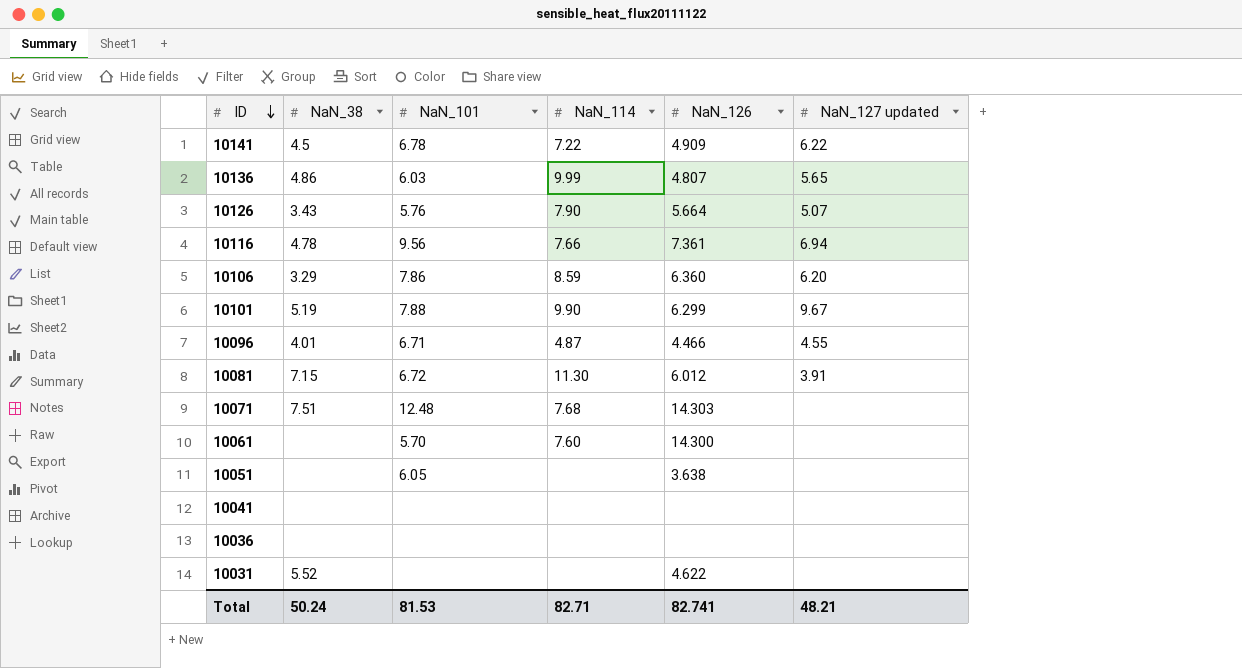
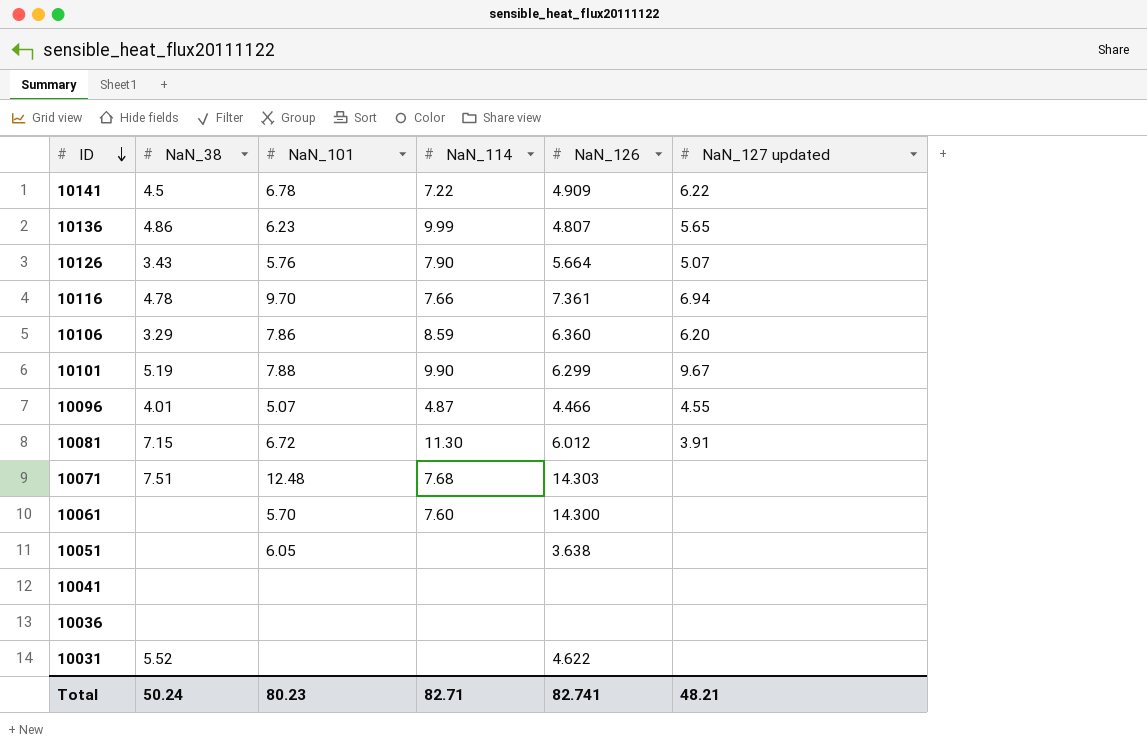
10136 | NaN_101: 6.03 -> 6.23
10116 | NaN_101: 9.56 -> 9.70
10096 | NaN_101: 6.71 -> 5.07
Total | NaN_101: 81.53 -> 80.23

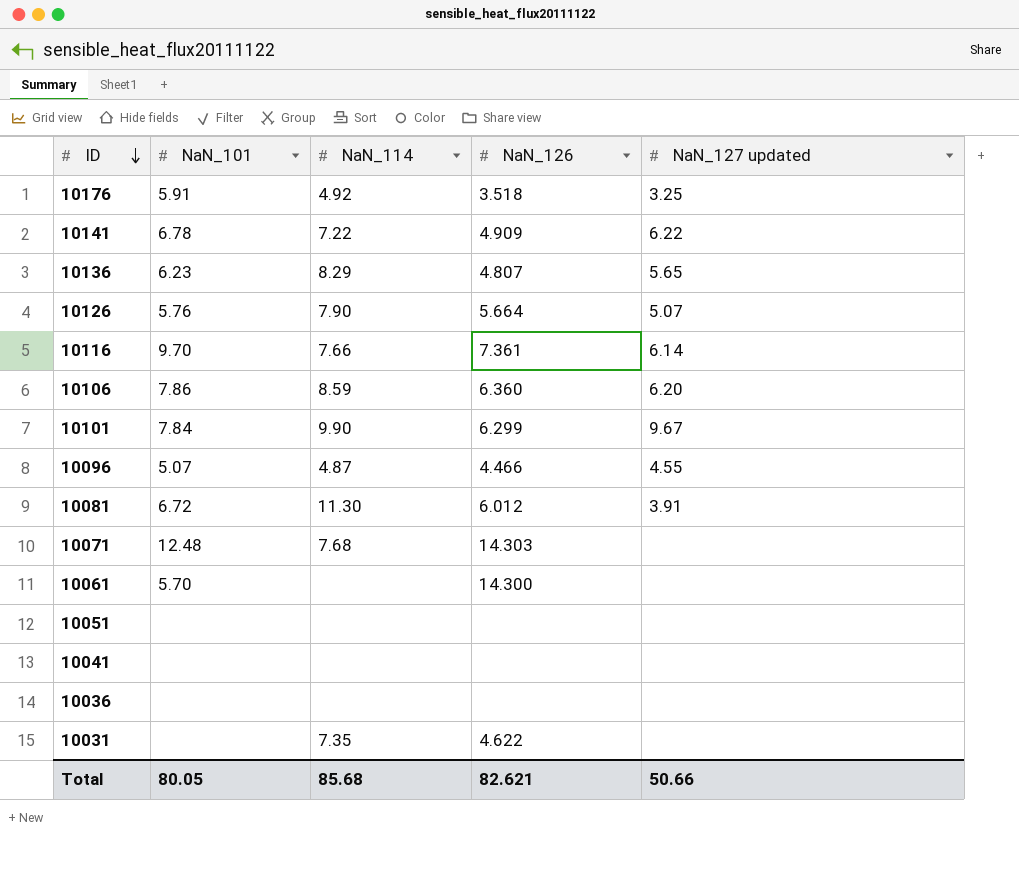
column NaN_38 | position: 2 -> none
row 10176: none -> 5.91 | 4.92 | 3.518 | 3.25
10136 | NaN_114: 9.99 -> 8.29
10116 | NaN_127 updated: 6.94 -> 6.14
10101 | NaN_101: 7.88 -> 7.84
10061 | NaN_114: 7.60 -> none
10051 | NaN_101: 6.05 -> none
10051 | NaN_126: 3.638 -> none
10031 | NaN_114: none -> 7.35
Total | NaN_101: 80.23 -> 80.05
Total | NaN_114: 82.71 -> 85.68
Total | NaN_126: 82.741 -> 82.621
Total | NaN_127 updated: 48.21 -> 50.66

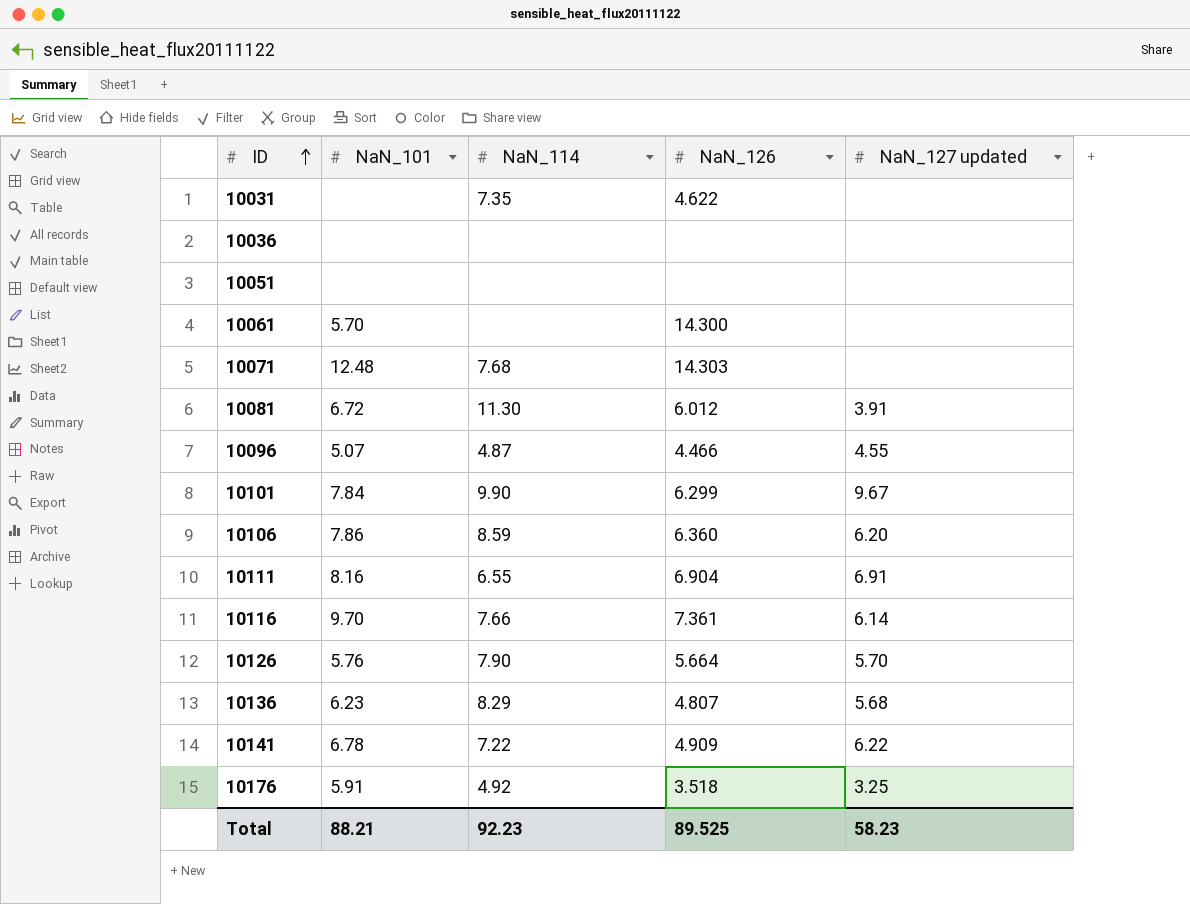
row order: ID descending -> ID ascending
row 10041: none | none | none | none -> none
row 10111: none -> 8.16 | 6.55 | 6.904 | 6.91
10126 | NaN_127 updated: 5.07 -> 5.70
10136 | NaN_127 updated: 5.65 -> 5.68
Total | NaN_101: 80.05 -> 88.21
Total | NaN_114: 85.68 -> 92.23
Total | NaN_126: 82.621 -> 89.525
Total | NaN_127 updated: 50.66 -> 58.23

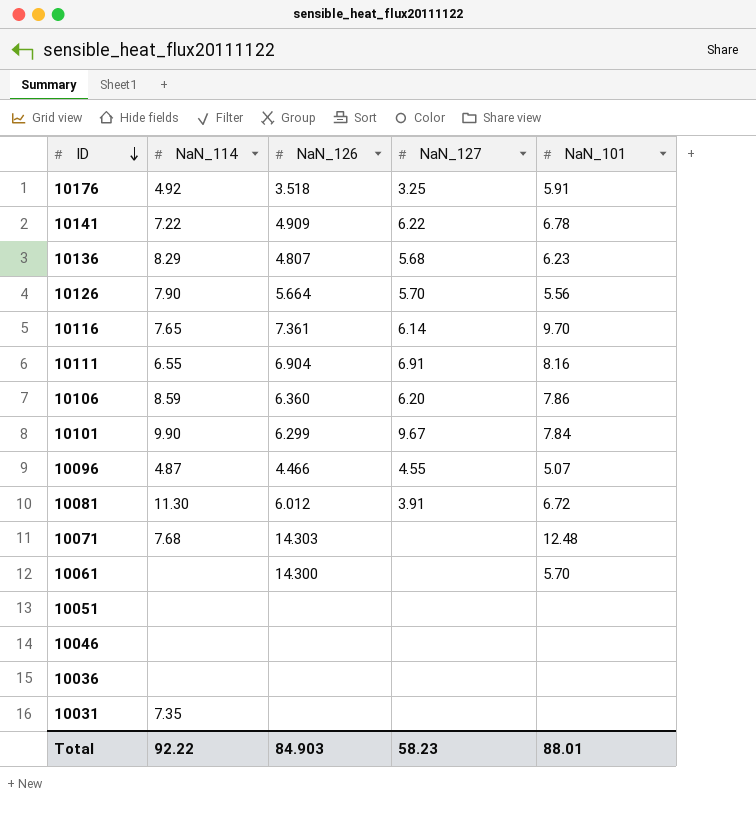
row order: ID ascending -> ID descending
column name: NaN_127 updated -> NaN_127
column NaN_101 | position: 2 -> 5
10126 | NaN_101: 5.76 -> 5.56
10116 | NaN_114: 7.66 -> 7.65
row 10046: none -> none | none | none | none
10031 | NaN_126: 4.622 -> none
Total | NaN_114: 92.23 -> 92.22
Total | NaN_126: 89.525 -> 84.903
Total | NaN_101: 88.21 -> 88.01

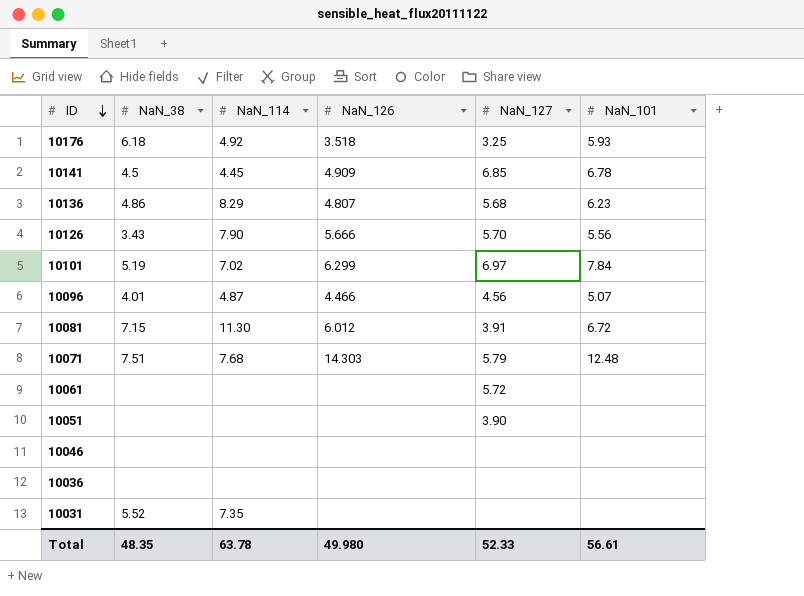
column NaN_38 | position: none -> 2
row 10116: 7.65 | 7.361 | 6.14 | 9.70 -> none
row 10111: 6.55 | 6.904 | 6.91 | 8.16 -> none
row 10106: 8.59 | 6.360 | 6.20 | 7.86 -> none
10176 | NaN_101: 5.91 -> 5.93
10141 | NaN_114: 7.22 -> 4.45
10141 | NaN_127: 6.22 -> 6.85
10126 | NaN_126: 5.664 -> 5.666
10101 | NaN_114: 9.90 -> 7.02
10101 | NaN_127: 9.67 -> 6.97
10096 | NaN_127: 4.55 -> 4.56
10071 | NaN_127: none -> 5.79
10061 | NaN_126: 14.300 -> none
10061 | NaN_127: none -> 5.72
10061 | NaN_101: 5.70 -> none
10051 | NaN_127: none -> 3.90
Total | NaN_114: 92.22 -> 63.78
Total | NaN_126: 84.903 -> 49.980
Total | NaN_127: 58.23 -> 52.33
Total | NaN_101: 88.01 -> 56.61

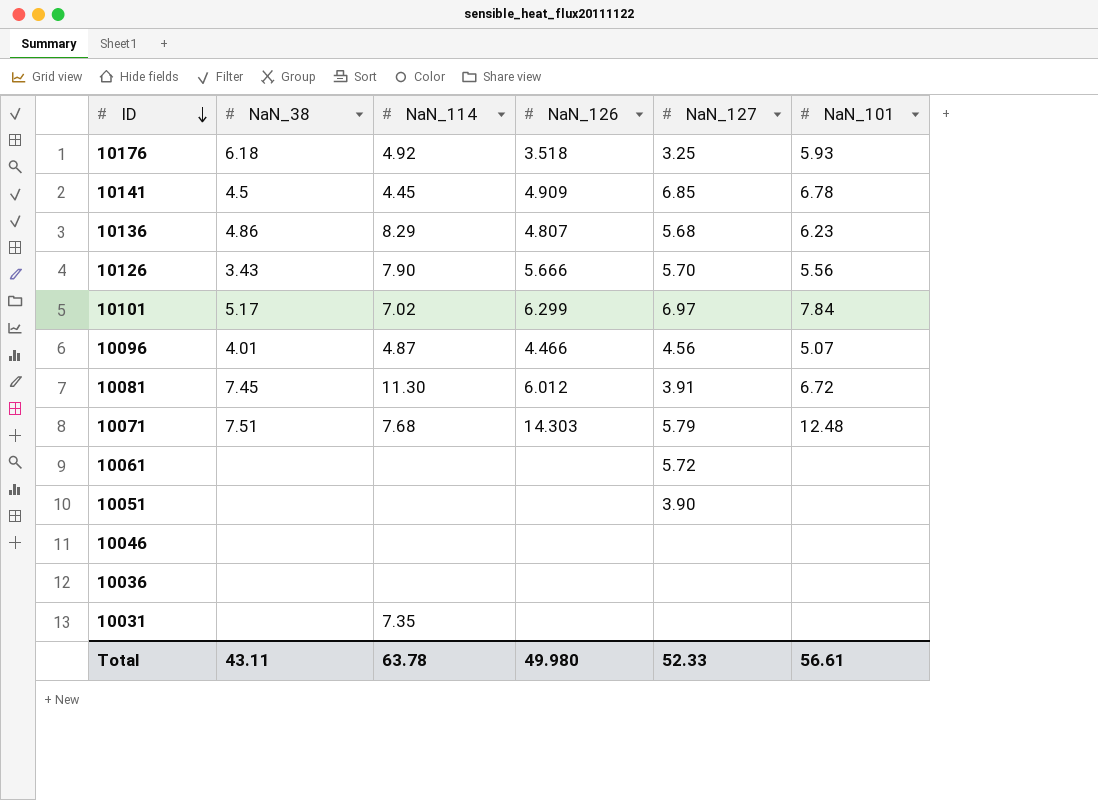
10101 | NaN_38: 5.19 -> 5.17
10081 | NaN_38: 7.15 -> 7.45
10031 | NaN_38: 5.52 -> none
Total | NaN_38: 48.35 -> 43.11

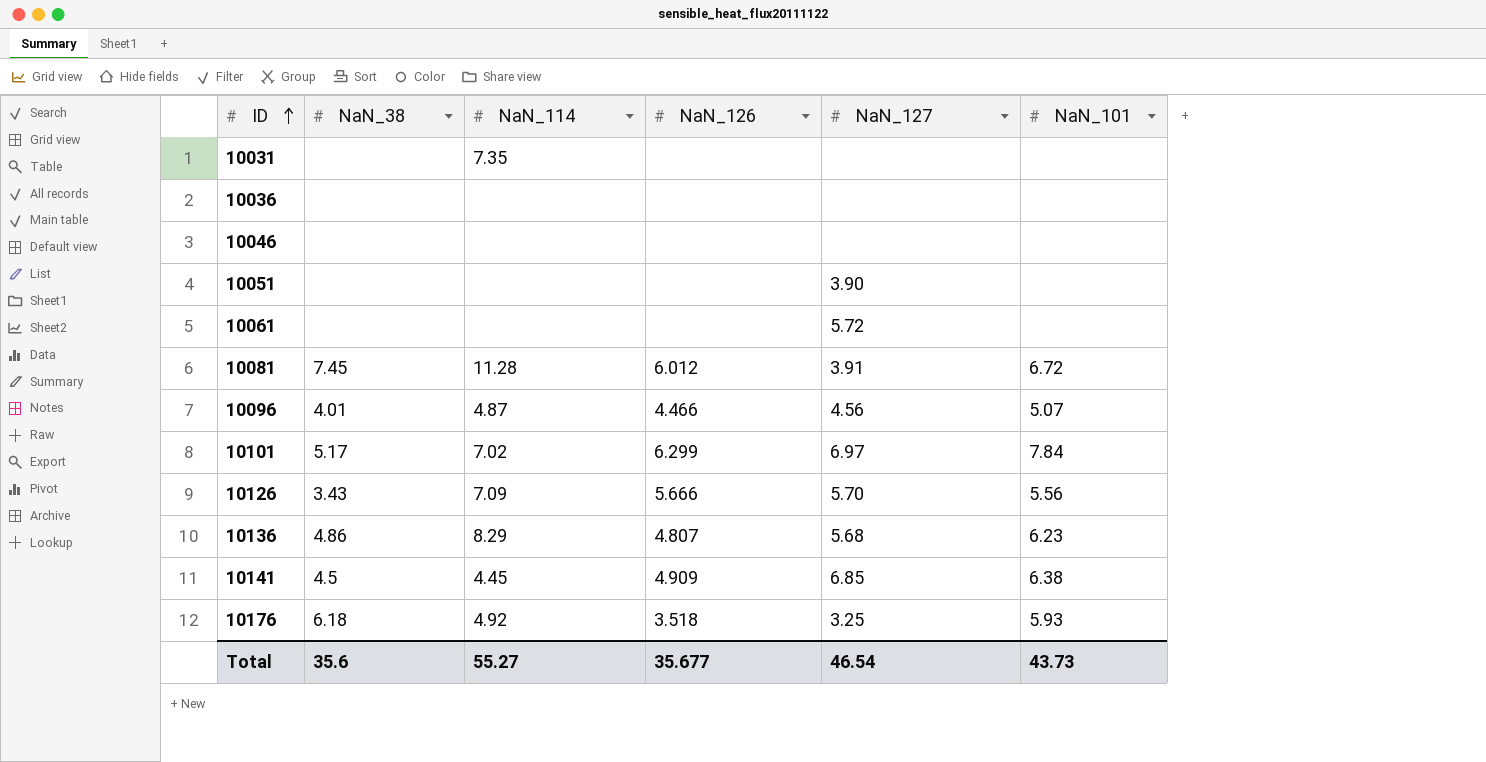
row order: ID descending -> ID ascending
row 10071: 7.51 | 7.68 | 14.303 | 5.79 | 12.48 -> none
10081 | NaN_114: 11.30 -> 11.28
10126 | NaN_114: 7.90 -> 7.09
10141 | NaN_101: 6.78 -> 6.38
Total | NaN_38: 43.11 -> 35.6
Total | NaN_114: 63.78 -> 55.27
Total | NaN_126: 49.980 -> 35.677
Total | NaN_127: 52.33 -> 46.54
Total | NaN_101: 56.61 -> 43.73

